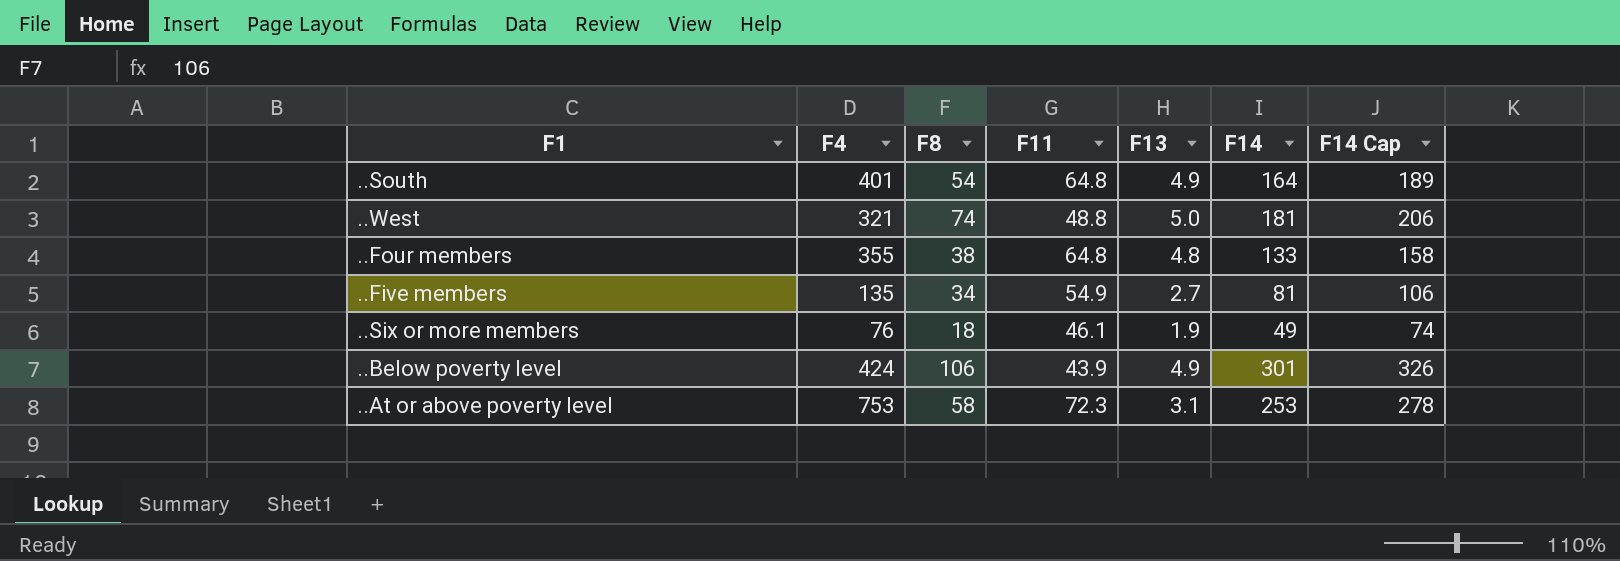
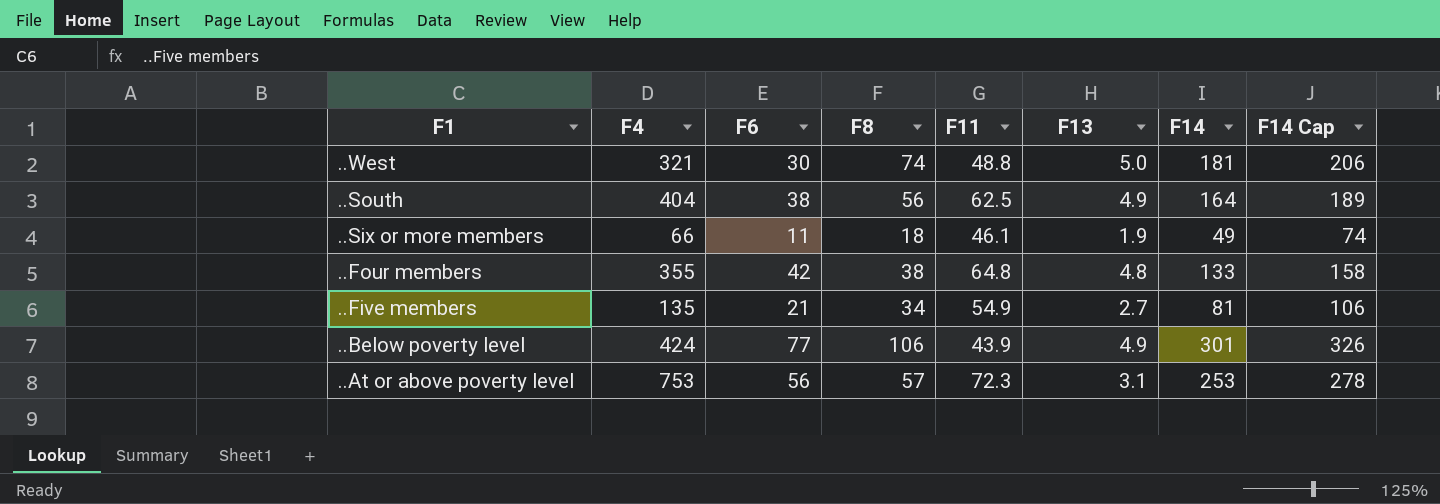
row order: none -> F1 descending
column F6 | position: none -> 3
..South | F4: 401 -> 404
..South | F8: 54 -> 56
..South | F11: 64.8 -> 62.5
..Six or more members | F4: 76 -> 66
..At or above poverty level | F8: 58 -> 57

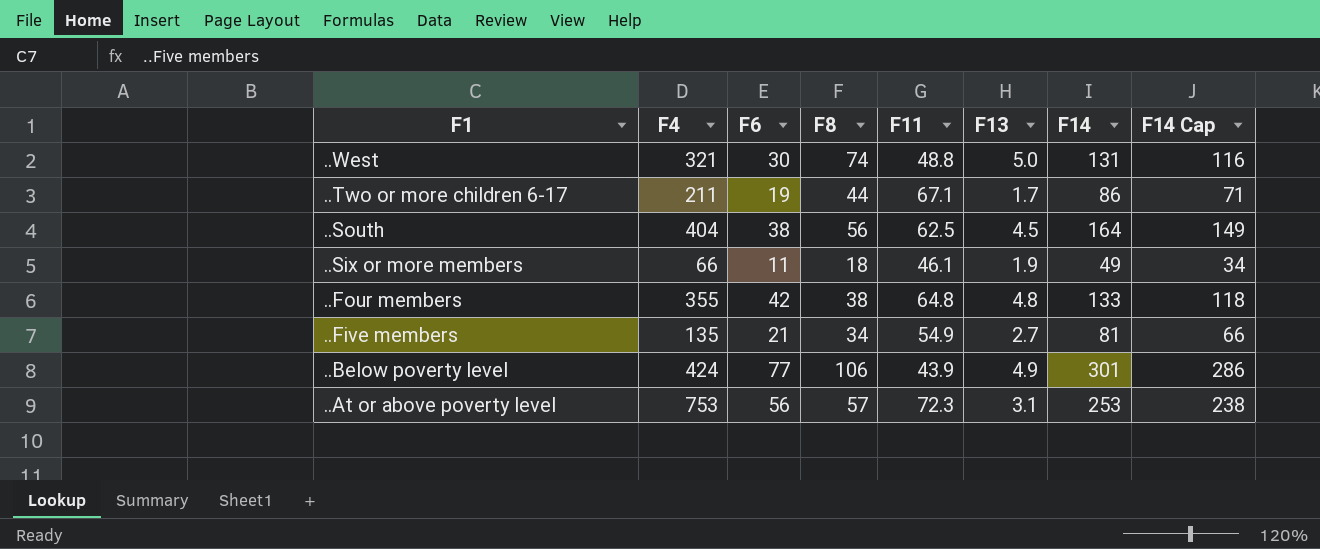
column F14 Cap | formula: [F14] + 25 -> [F14] - 15
..West | F14: 181 -> 131
row ..Two or more children 6-17: none -> 211 | 19 | 44 | 67.1 | 1.7 | 86 | 71
..South | F13: 4.9 -> 4.5

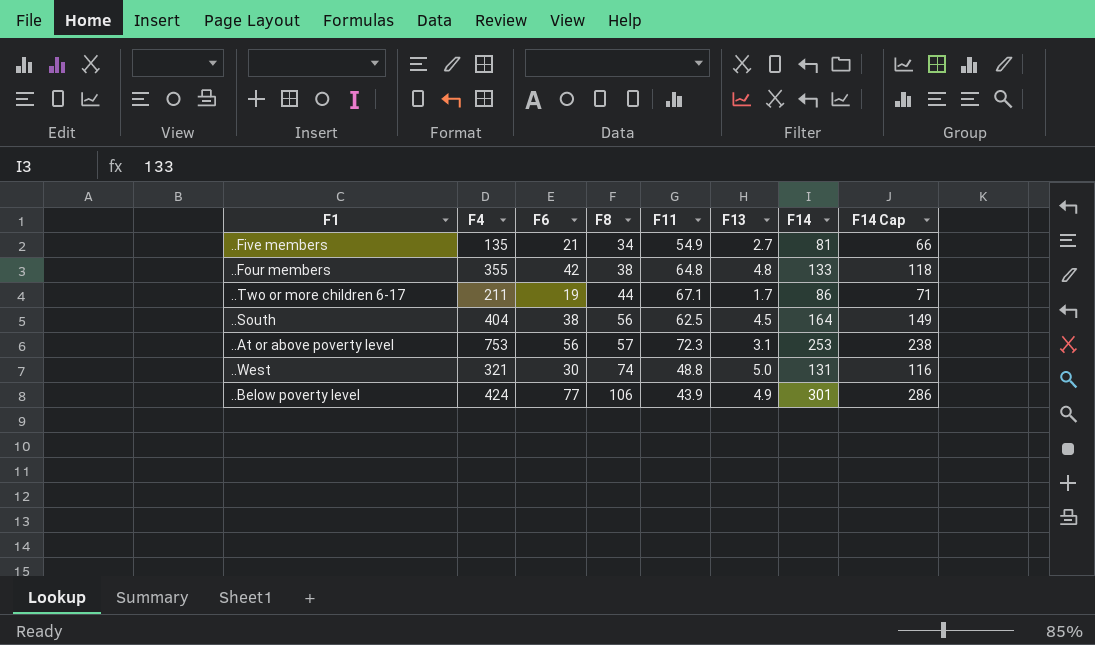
row order: F1 descending -> F8 ascending
row ..Six or more members: 66 | 11 | 18 | 46.1 | 1.9 | 49 | 34 -> none

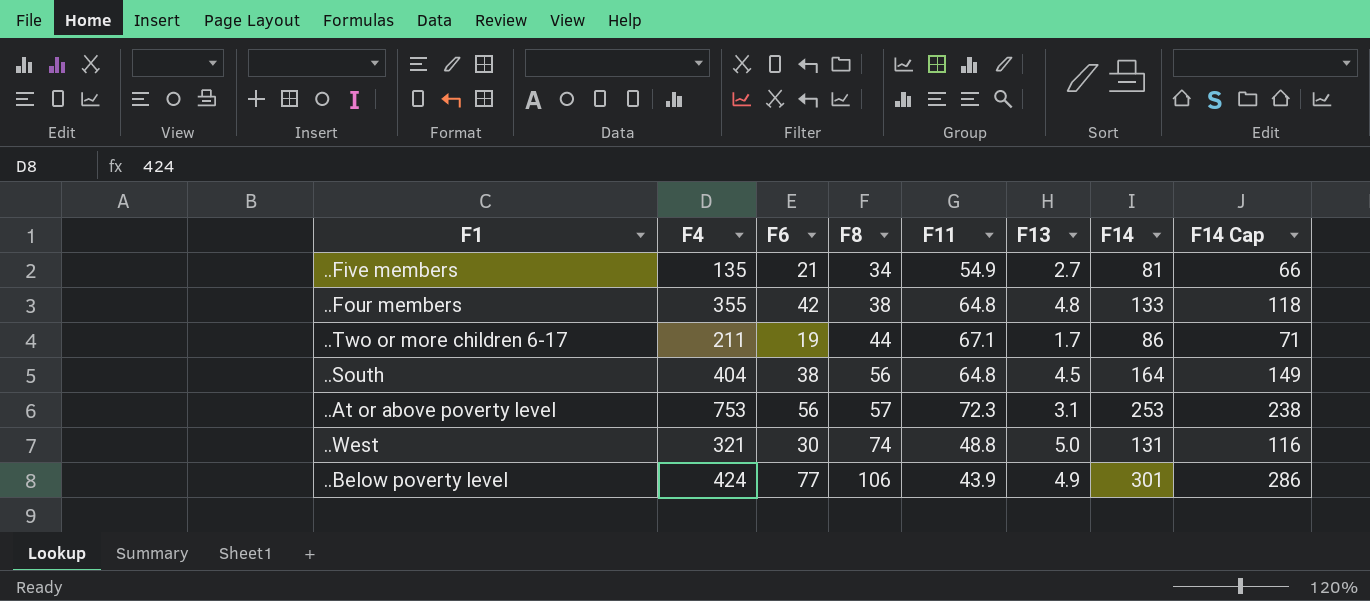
..South | F11: 62.5 -> 64.8

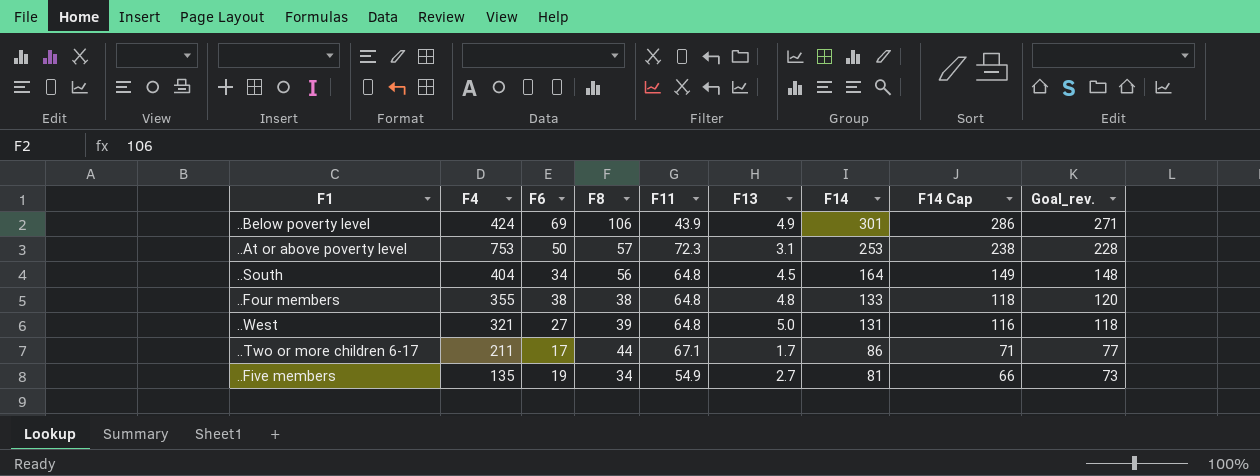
row order: F8 ascending -> F14 descending
column Goal_rev. | formula: none -> [F14] * 0.9
..Below poverty level | F6: 77 -> 69
..At or above poverty level | F6: 56 -> 50
..South | F6: 38 -> 34
..Four members | F6: 42 -> 38
..West | F6: 30 -> 27
..West | F8: 74 -> 39
..West | F11: 48.8 -> 64.8
..Two or more children 6-17 | F6: 19 -> 17
..Five members | F6: 21 -> 19

